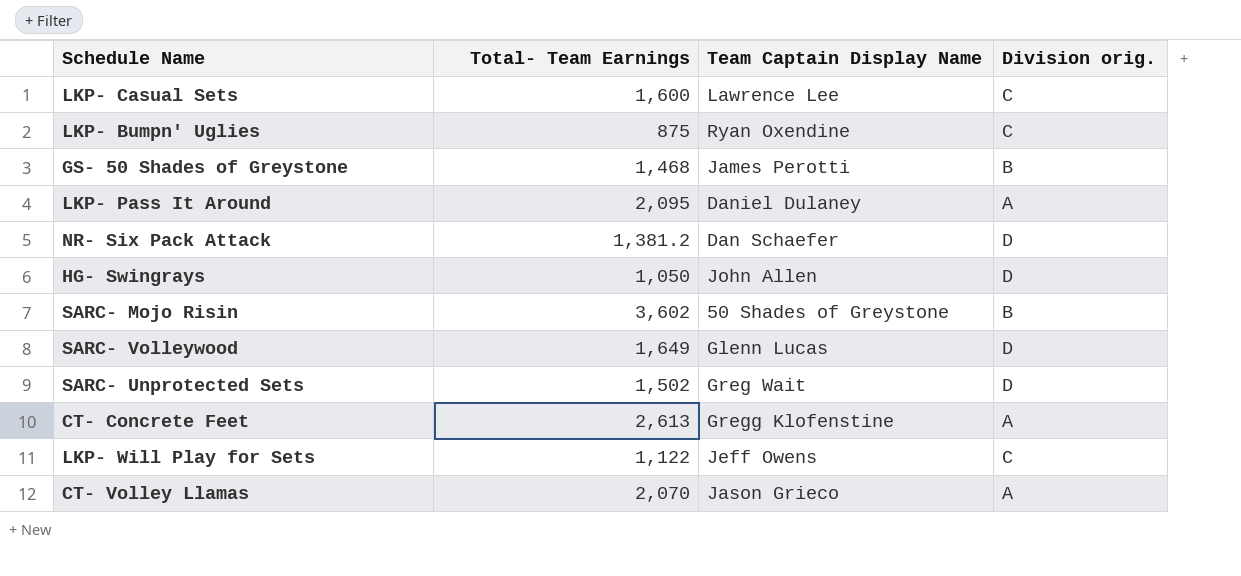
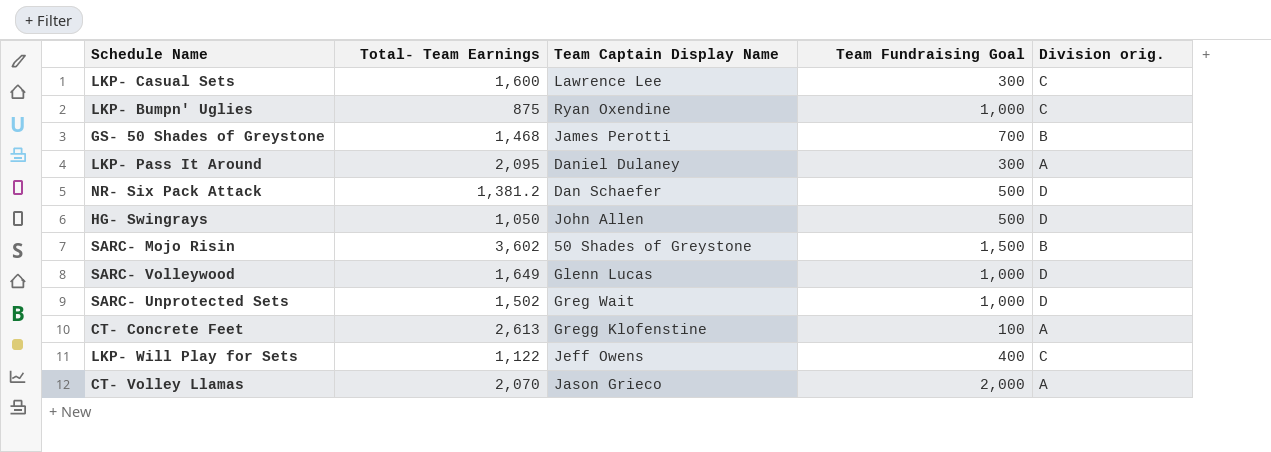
column Team Fundraising Goal | position: none -> 4

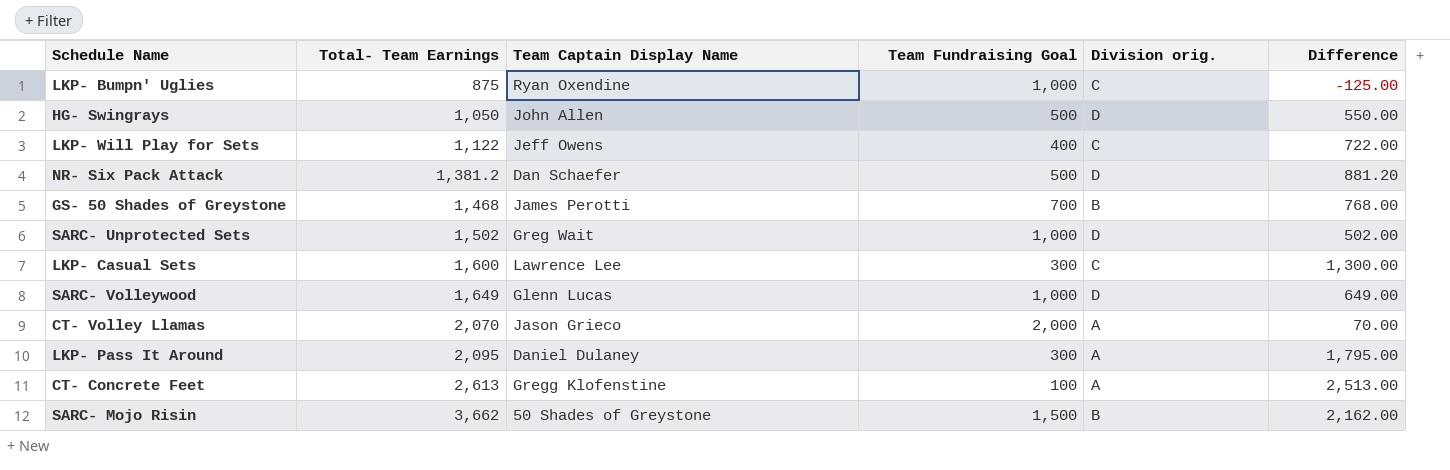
row order: none -> Total- Team Earnings ascending
column Difference | formula: none -> [Total- Team Earnings] - [Team Fundraising Goal]
SARC- Mojo Risin | Total- Team Earnings: 3,602 -> 3,662

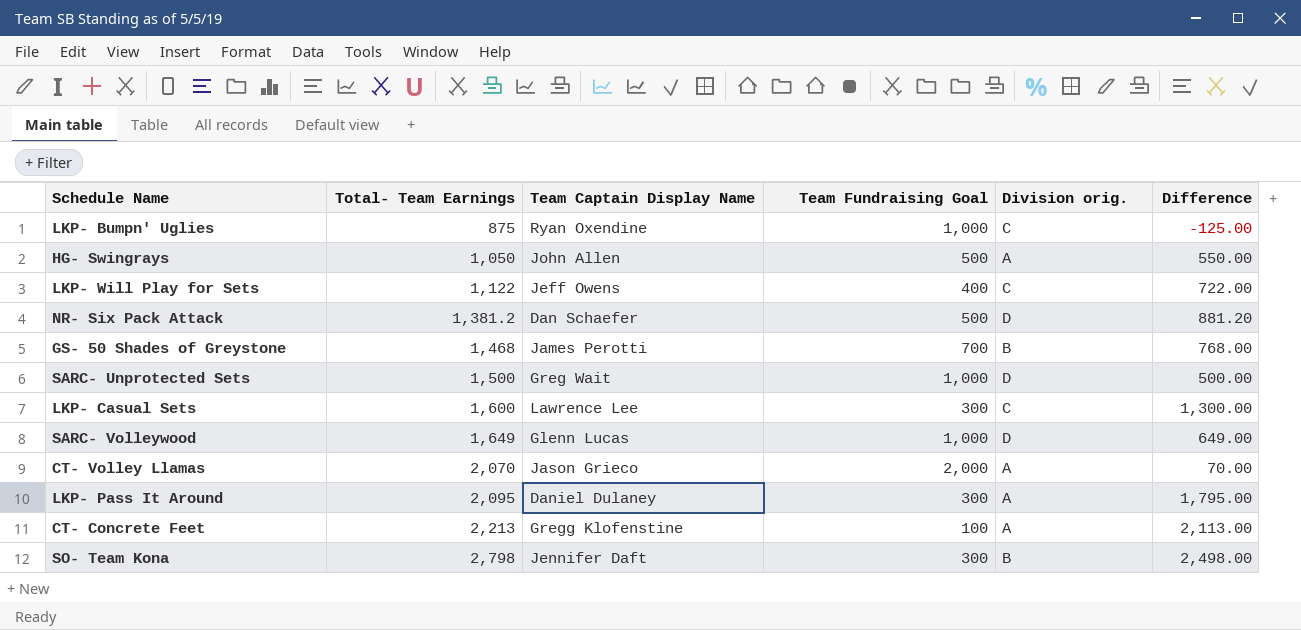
row SARC- Mojo Risin: 3,662 | 50 Shades of Greystone | 1,500 | B | 2,162.00 -> none
HG- Swingrays | Division orig.: D -> A
SARC- Unprotected Sets | Total- Team Earnings: 1,502 -> 1,500
SARC- Unprotected Sets | Difference: 502.00 -> 500.00
CT- Concrete Feet | Total- Team Earnings: 2,613 -> 2,213
CT- Concrete Feet | Difference: 2,513.00 -> 2,113.00
row SO- Team Kona: none -> 2,798 | Jennifer Daft | 300 | B | 2,498.00

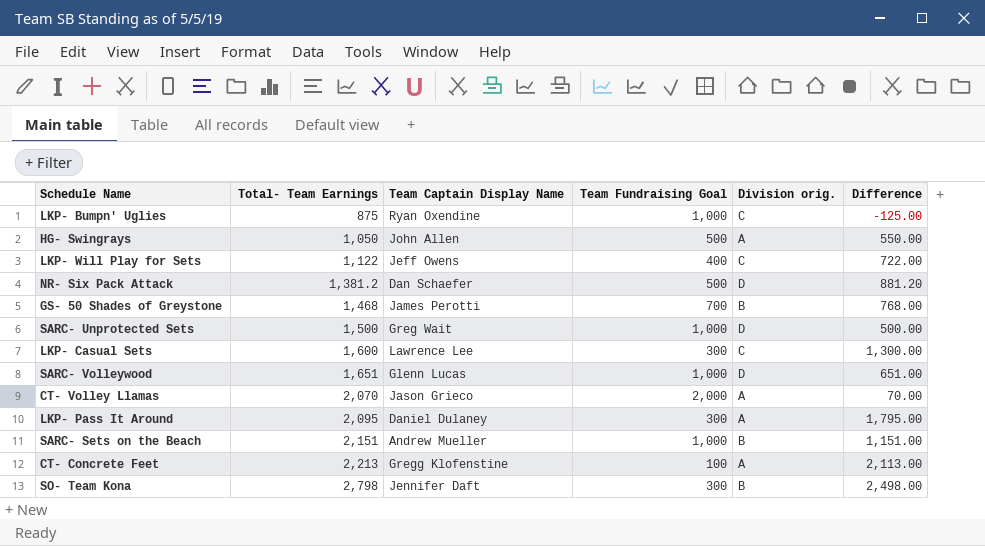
SARC- Volleywood | Total- Team Earnings: 1,649 -> 1,651
SARC- Volleywood | Difference: 649.00 -> 651.00
row SARC- Sets on the Beach: none -> 2,151 | Andrew Mueller | 1,000 | B | 1,151.00

